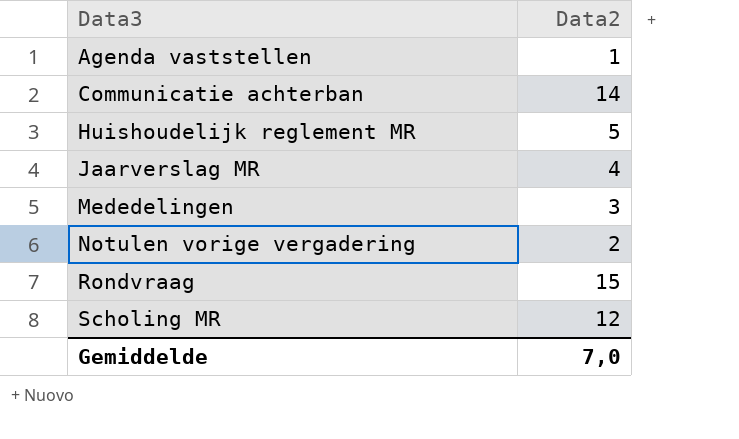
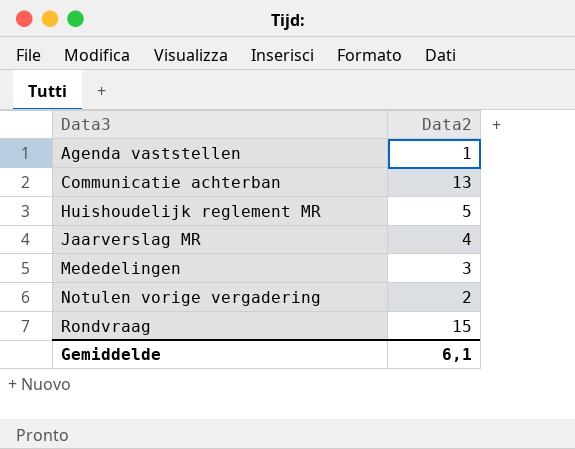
row Scholing MR: 12 -> none
Communicatie achterban | Data2: 14 -> 13
Gemiddelde | Data2: 7,0 -> 6,1

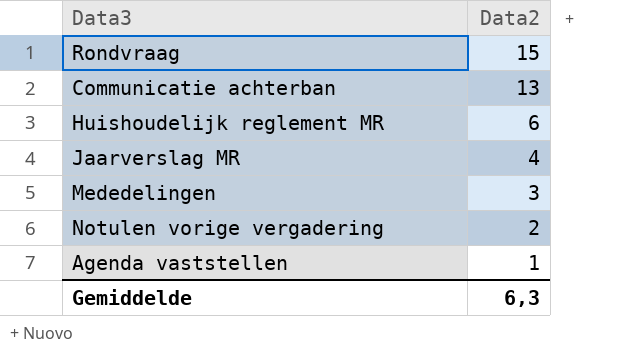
row order: Data3 ascending -> Data2 descending
Huishoudelijk reglement MR | Data2: 5 -> 6
Gemiddelde | Data2: 6,1 -> 6,3

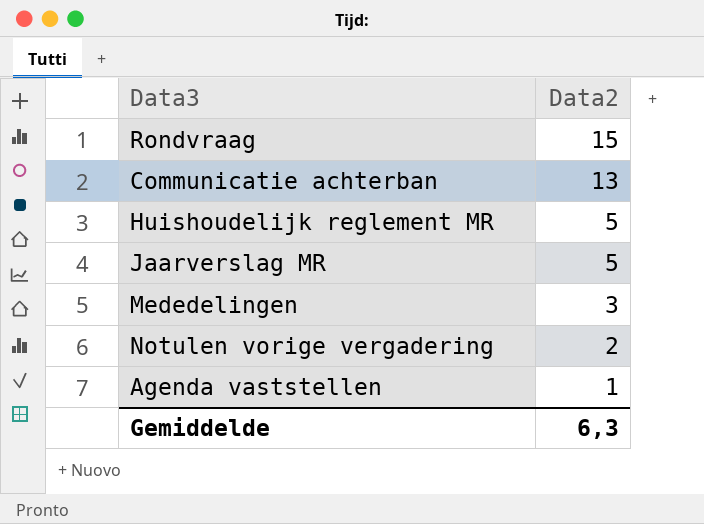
Huishoudelijk reglement MR | Data2: 6 -> 5
Jaarverslag MR | Data2: 4 -> 5

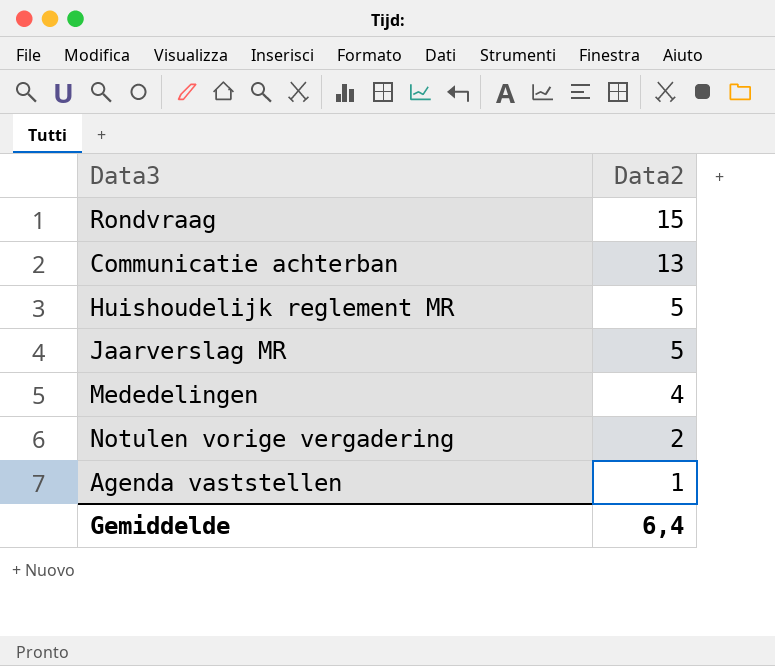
Mededelingen | Data2: 3 -> 4
Gemiddelde | Data2: 6,3 -> 6,4

